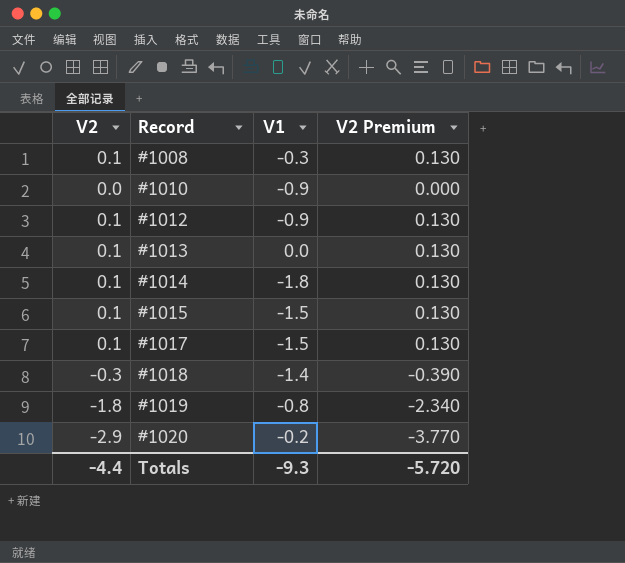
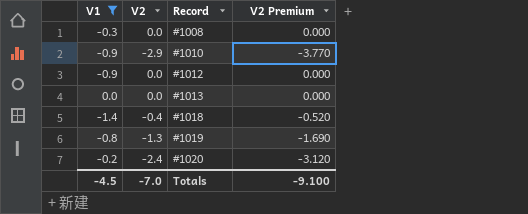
filter: none -> V1 >= -1.4
column V1 | position: 3 -> 1
#1008 | V2: 0.1 -> 0.0
#1008 | V2 Premium: 0.130 -> 0.000
#1010 | V2: 0.0 -> -2.9
#1010 | V2 Premium: 0.000 -> -3.770
#1012 | V2: 0.1 -> 0.0
#1012 | V2 Premium: 0.130 -> 0.000
#1013 | V2: 0.1 -> 0.0
#1013 | V2 Premium: 0.130 -> 0.000
#1018 | V2: -0.3 -> -0.4
#1018 | V2 Premium: -0.390 -> -0.520
#1019 | V2: -1.8 -> -1.3
#1019 | V2 Premium: -2.340 -> -1.690
#1020 | V2: -2.9 -> -2.4
#1020 | V2 Premium: -3.770 -> -3.120
Totals | V1: -9.3 -> -4.5
Totals | V2: -4.4 -> -7.0
Totals | V2 Premium: -5.720 -> -9.100

